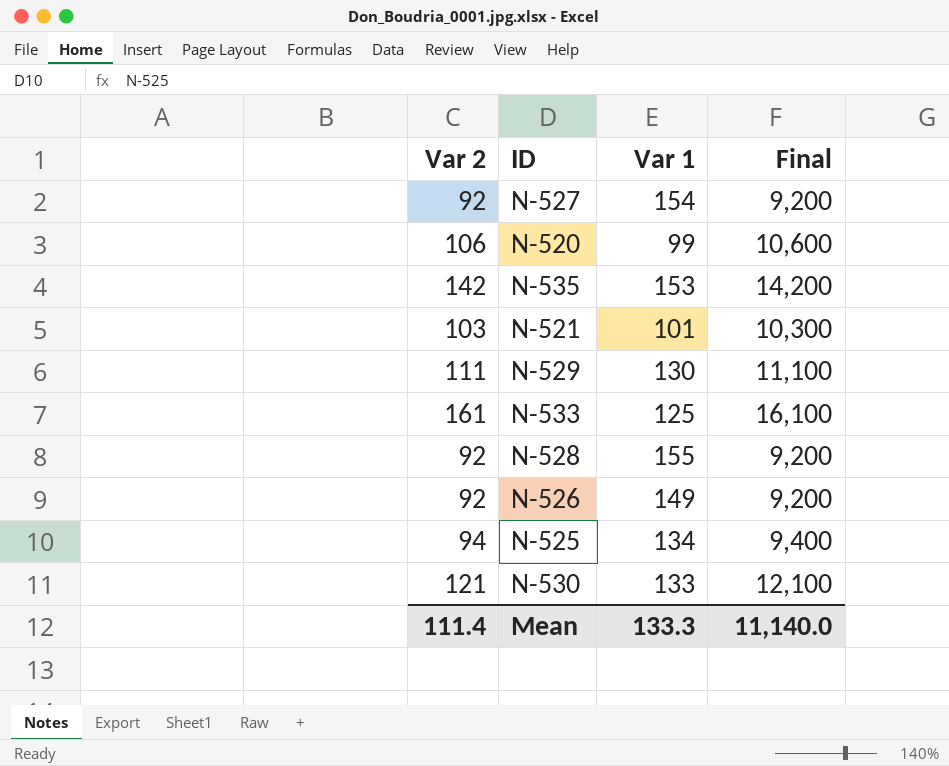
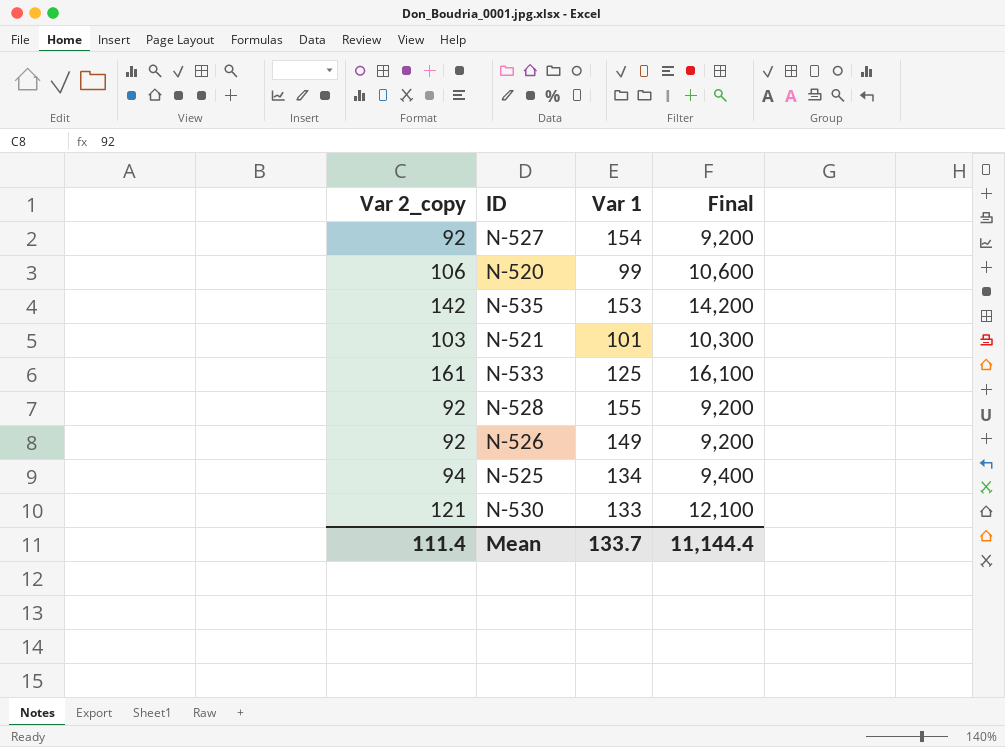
column name: Var 2 -> Var 2_copy
row N-529: 111 | 130 | 11,100 -> none
Mean | Var 1: 133.3 -> 133.7
Mean | Final: 11,140.0 -> 11,144.4

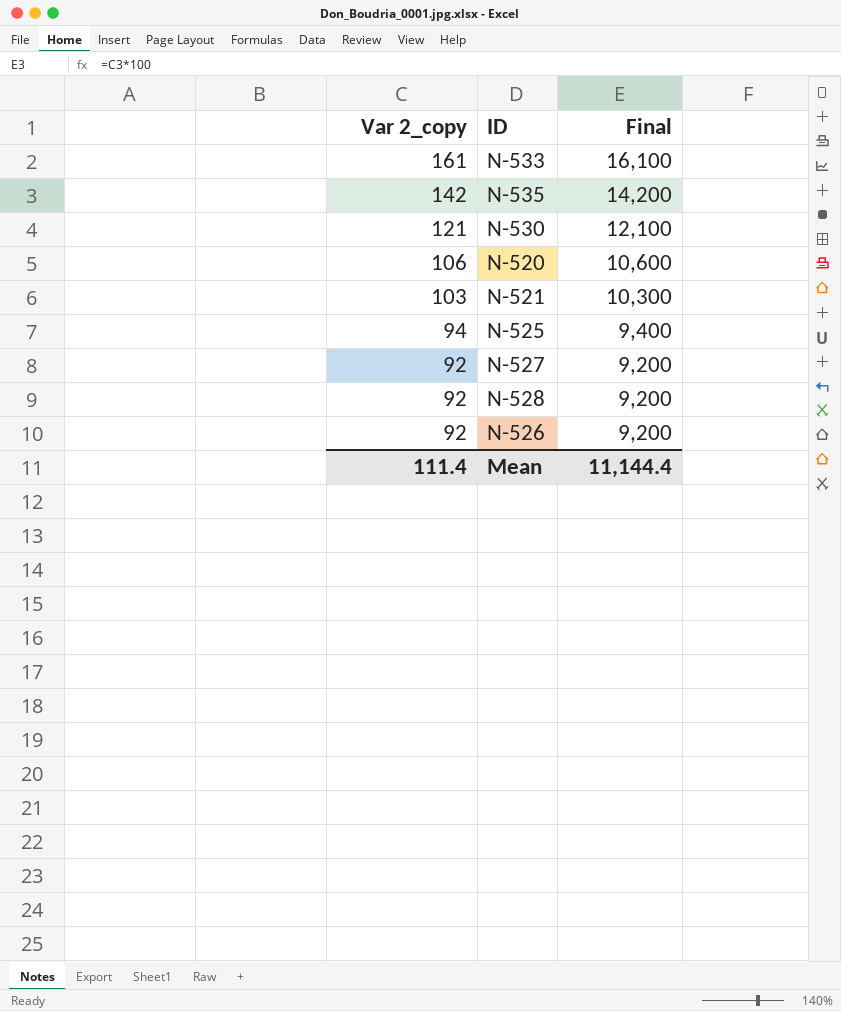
row order: none -> Var 2_copy descending
column Var 1 | position: 3 -> none

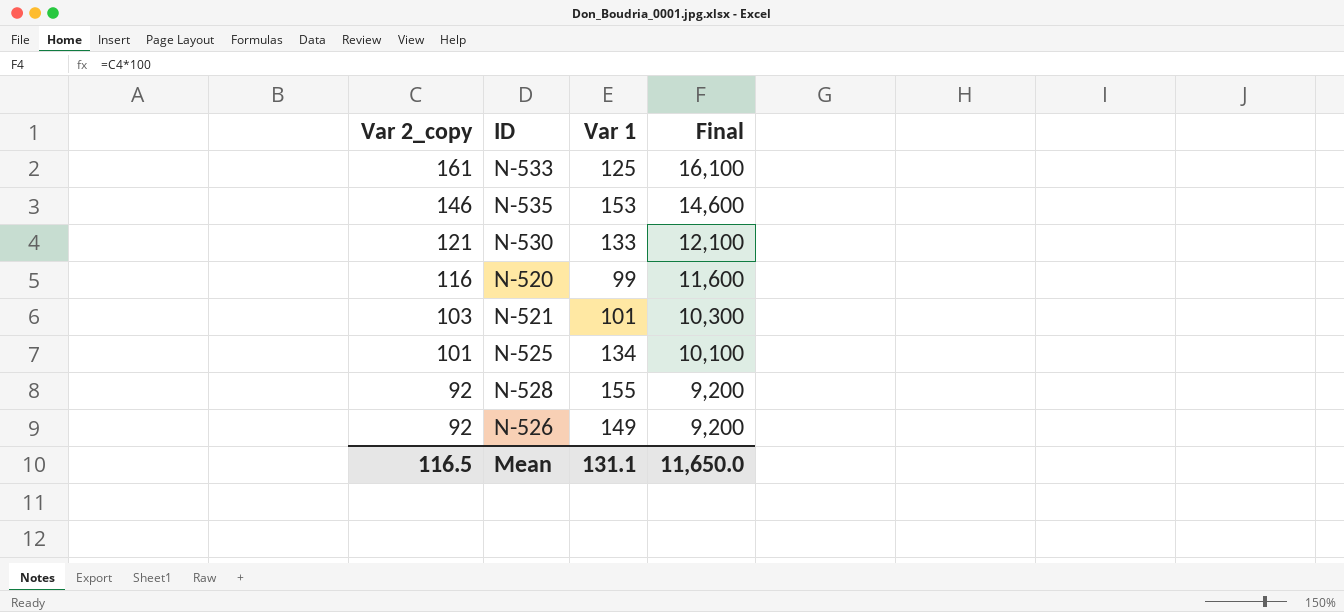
column Var 1 | position: none -> 3
row N-527: 92 | 9,200 -> none
N-535 | Var 2_copy: 142 -> 146
N-535 | Final: 14,200 -> 14,600
N-520 | Var 2_copy: 106 -> 116
N-520 | Final: 10,600 -> 11,600
N-525 | Var 2_copy: 94 -> 101
N-525 | Final: 9,400 -> 10,100
Mean | Var 2_copy: 111.4 -> 116.5
Mean | Final: 11,144.4 -> 11,650.0

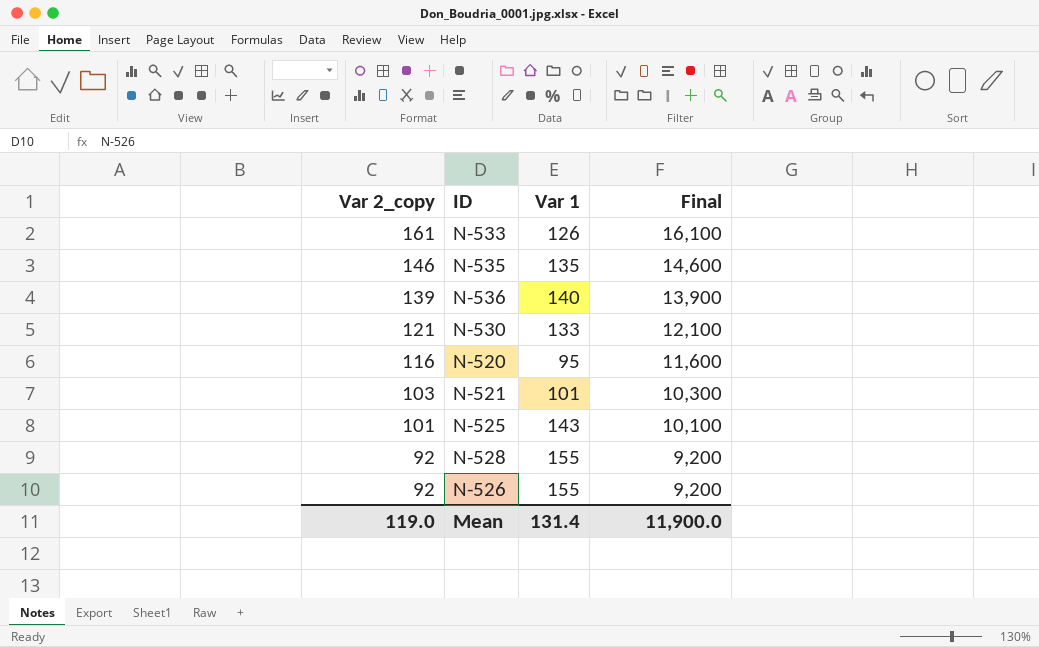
N-533 | Var 1: 125 -> 126
N-535 | Var 1: 153 -> 135
row N-536: none -> 139 | 140 | 13,900
N-520 | Var 1: 99 -> 95
N-525 | Var 1: 134 -> 143
N-526 | Var 1: 149 -> 155
Mean | Var 2_copy: 116.5 -> 119.0
Mean | Var 1: 131.1 -> 131.4
Mean | Final: 11,650.0 -> 11,900.0

